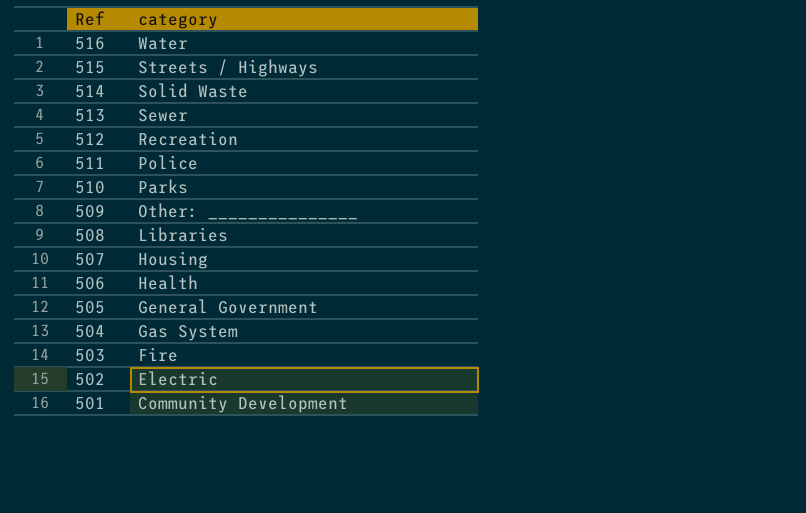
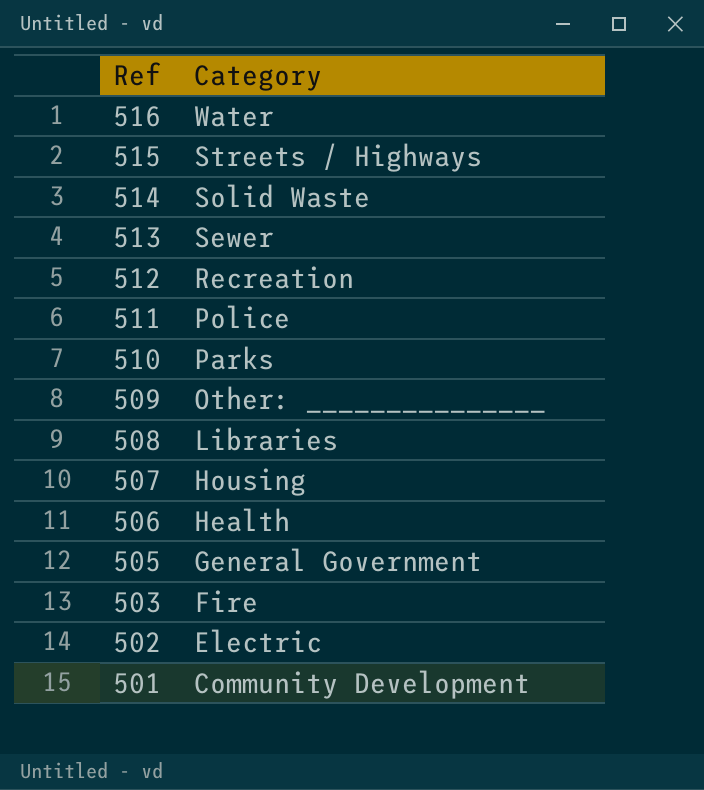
column name: category -> Category
row 504: Gas System -> none

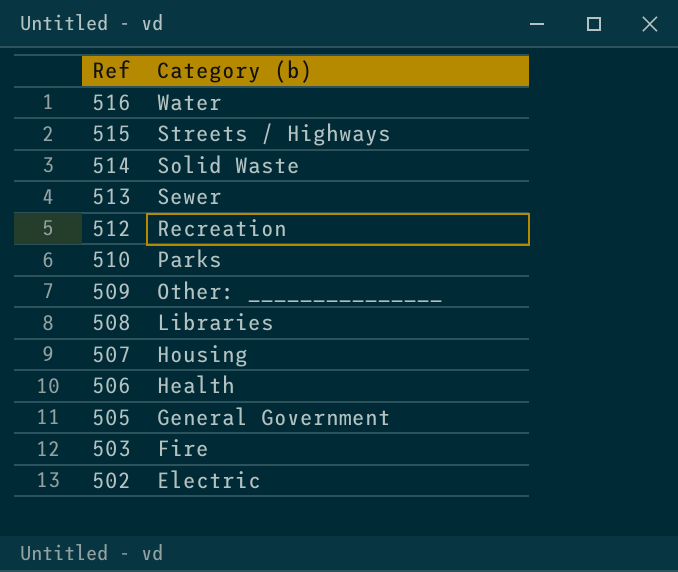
column name: Category -> Category (b)
row 511: Police -> none
row 501: Community Development -> none

